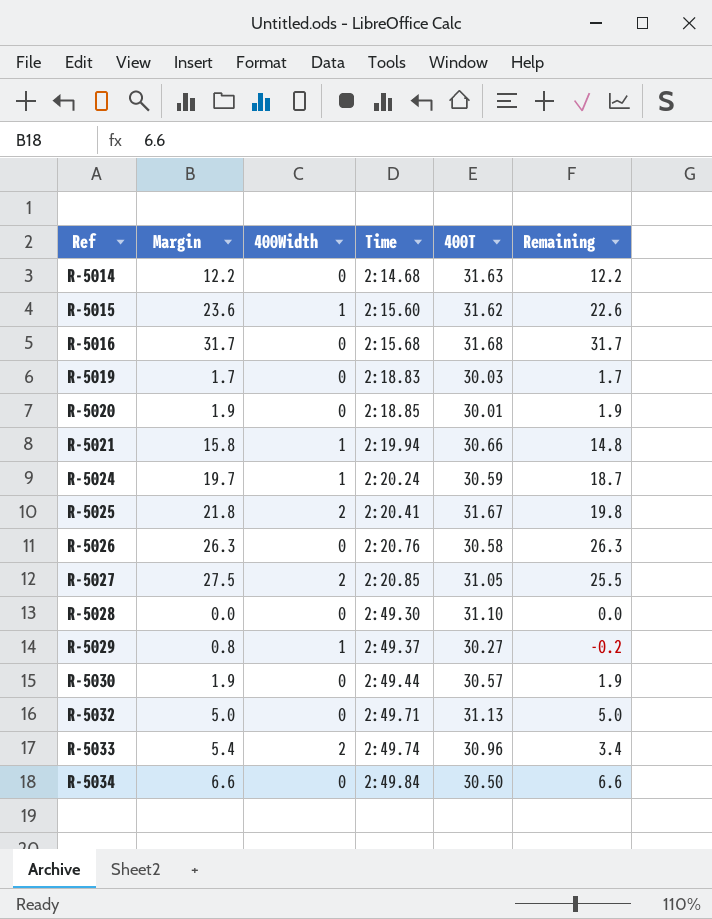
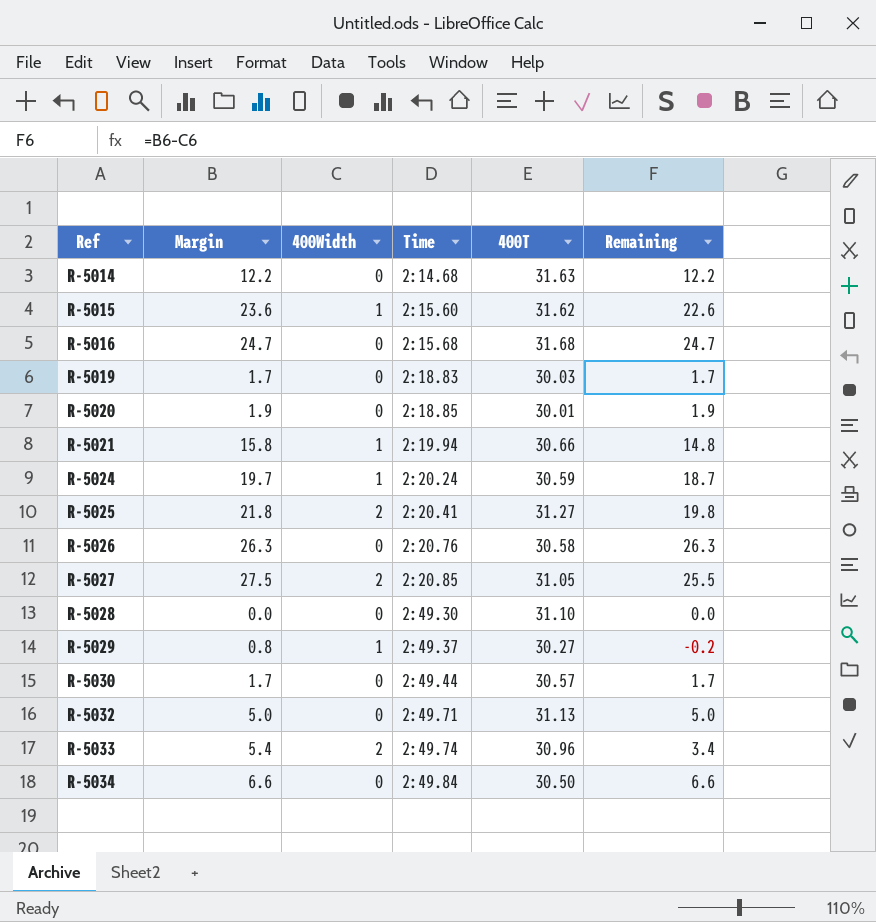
R-5016 | Margin: 31.7 -> 24.7
R-5016 | Remaining: 31.7 -> 24.7
R-5025 | 400T: 31.67 -> 31.27
R-5030 | Margin: 1.9 -> 1.7
R-5030 | Remaining: 1.9 -> 1.7

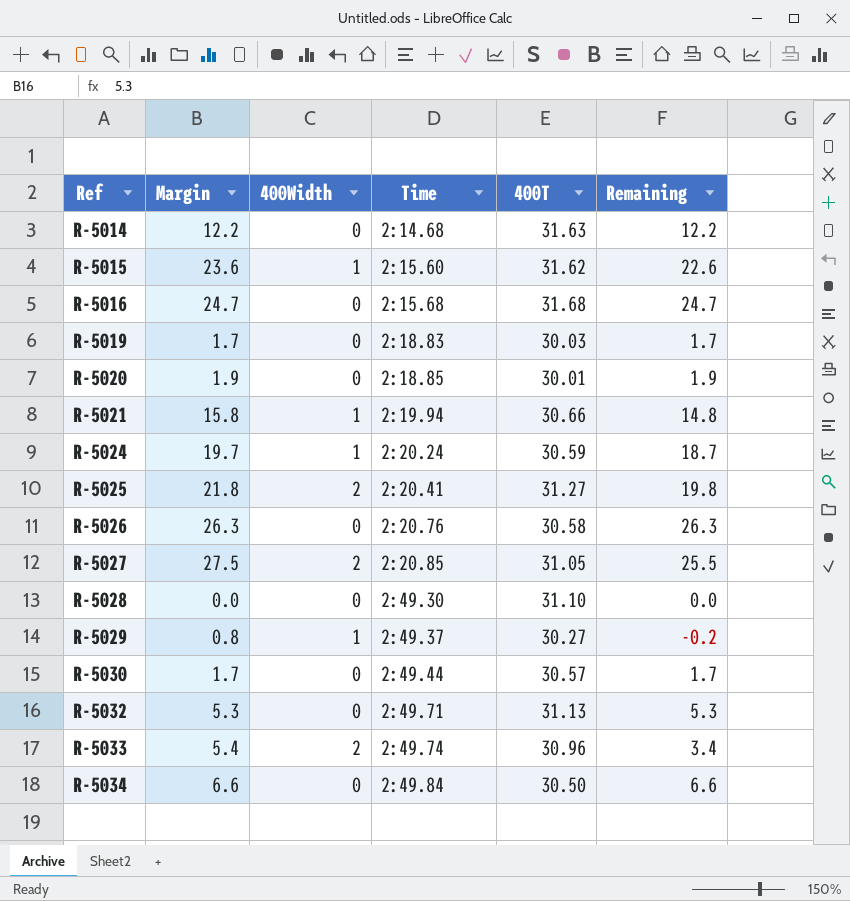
R-5032 | Margin: 5.0 -> 5.3
R-5032 | Remaining: 5.0 -> 5.3

